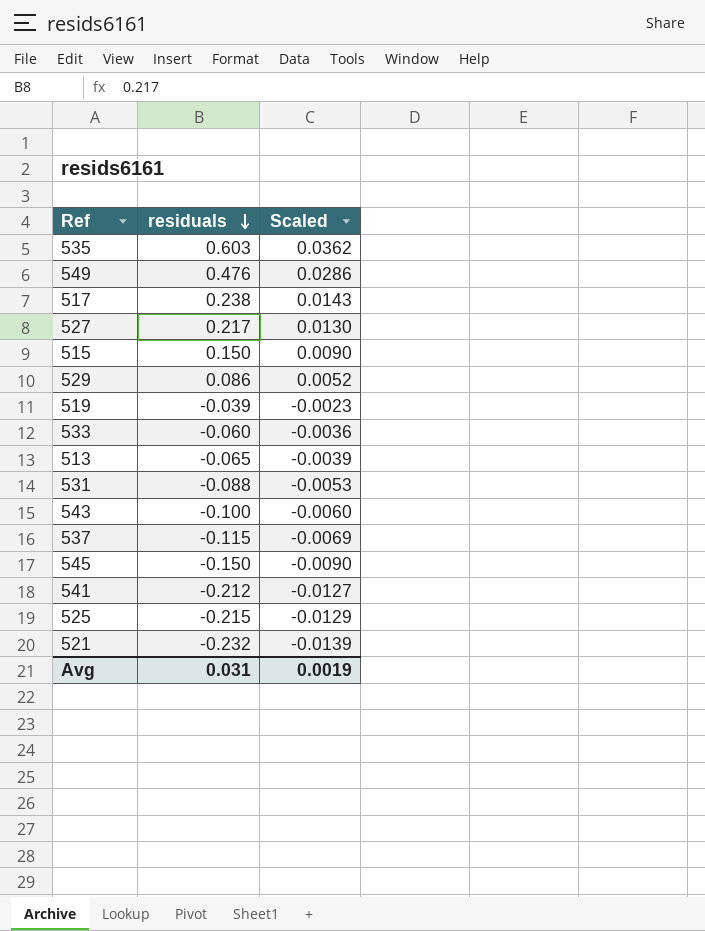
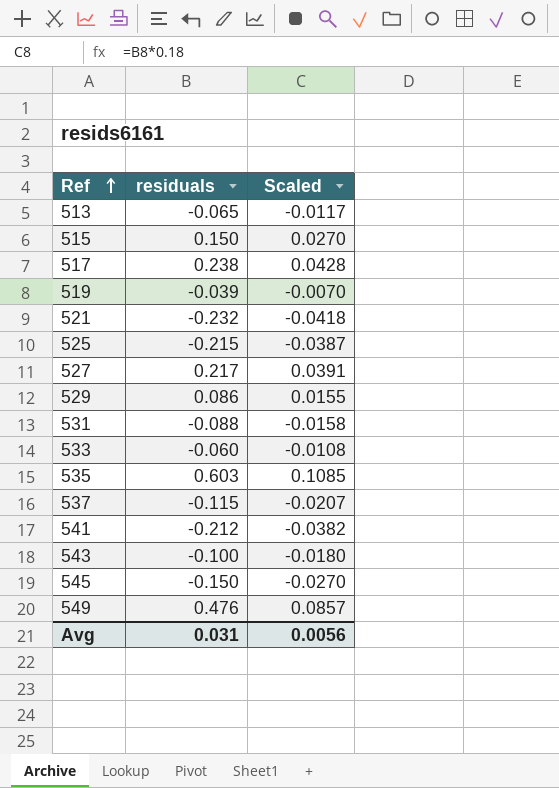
row order: residuals descending -> Ref ascending
column Scaled | formula: [residuals] * 0.06 -> [residuals] * 0.18
Avg | Scaled: 0.0019 -> 0.0056

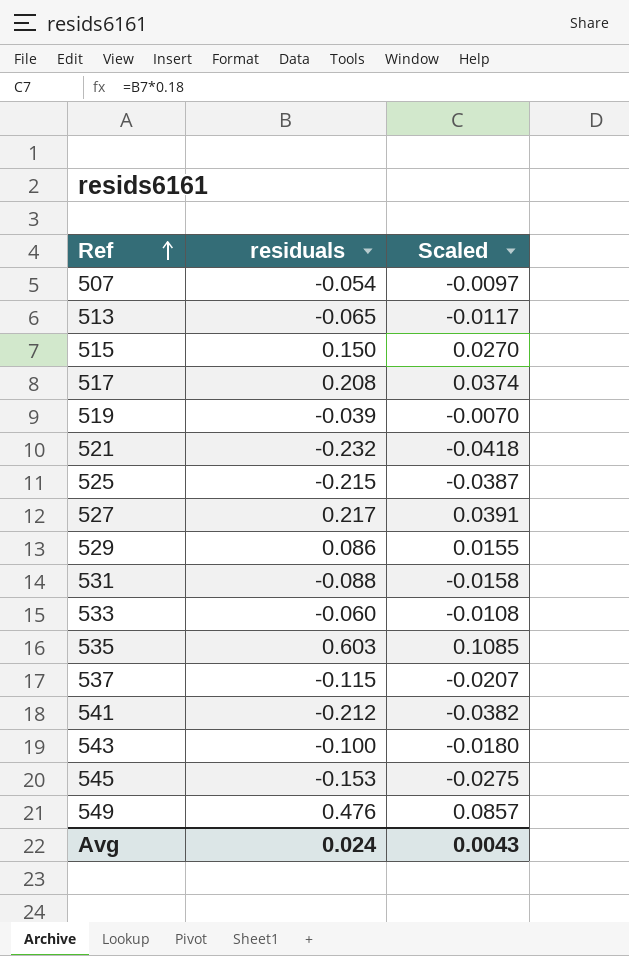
row 507: none -> -0.054 | -0.0097
517 | residuals: 0.238 -> 0.208
517 | Scaled: 0.0428 -> 0.0374
545 | residuals: -0.150 -> -0.153
545 | Scaled: -0.0270 -> -0.0275
Avg | residuals: 0.031 -> 0.024
Avg | Scaled: 0.0056 -> 0.0043

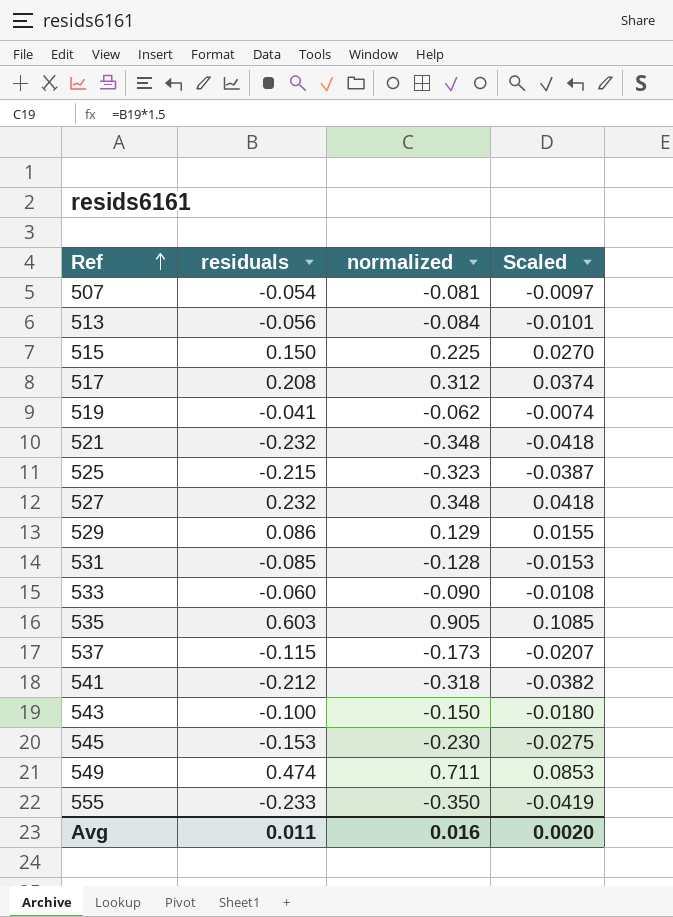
column normalized | formula: none -> [residuals] * 1.5
513 | residuals: -0.065 -> -0.056
513 | Scaled: -0.0117 -> -0.0101
519 | residuals: -0.039 -> -0.041
519 | Scaled: -0.0070 -> -0.0074
527 | residuals: 0.217 -> 0.232
527 | Scaled: 0.0391 -> 0.0418
531 | residuals: -0.088 -> -0.085
531 | Scaled: -0.0158 -> -0.0153
549 | residuals: 0.476 -> 0.474
549 | Scaled: 0.0857 -> 0.0853
row 555: none -> -0.233 | -0.350 | -0.0419
Avg | residuals: 0.024 -> 0.011
Avg | Scaled: 0.0043 -> 0.0020

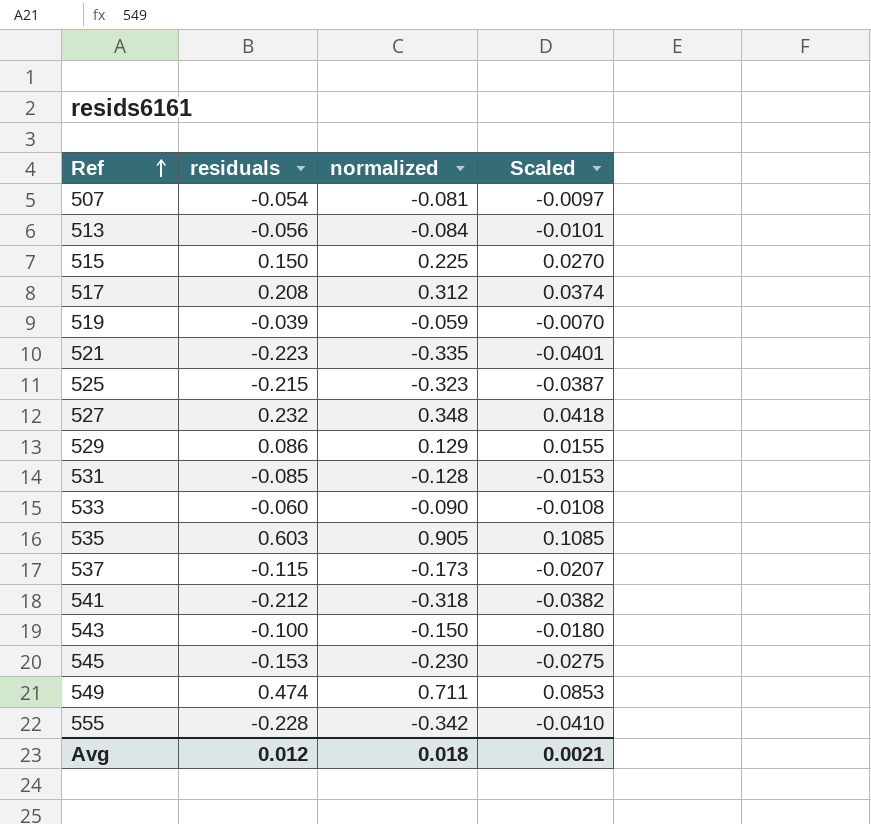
519 | residuals: -0.041 -> -0.039
519 | normalized: -0.062 -> -0.059
519 | Scaled: -0.0074 -> -0.0070
521 | residuals: -0.232 -> -0.223
521 | normalized: -0.348 -> -0.335
521 | Scaled: -0.0418 -> -0.0401
555 | residuals: -0.233 -> -0.228
555 | normalized: -0.350 -> -0.342
555 | Scaled: -0.0419 -> -0.0410
Avg | residuals: 0.011 -> 0.012
Avg | normalized: 0.016 -> 0.018
Avg | Scaled: 0.0020 -> 0.0021

